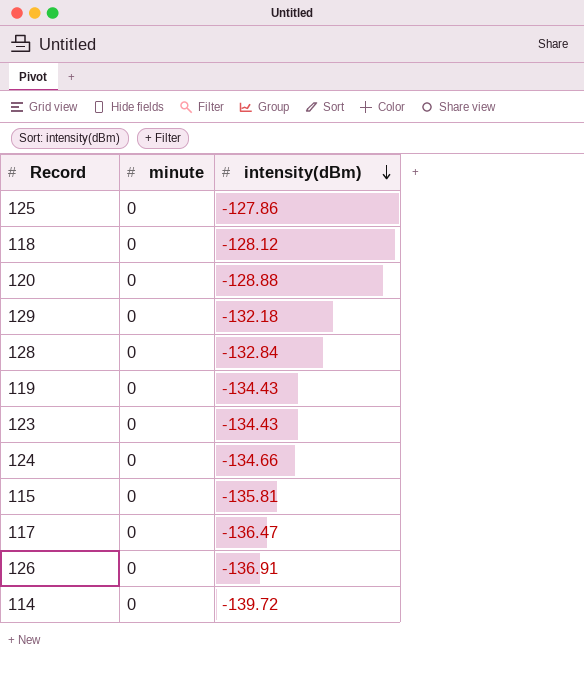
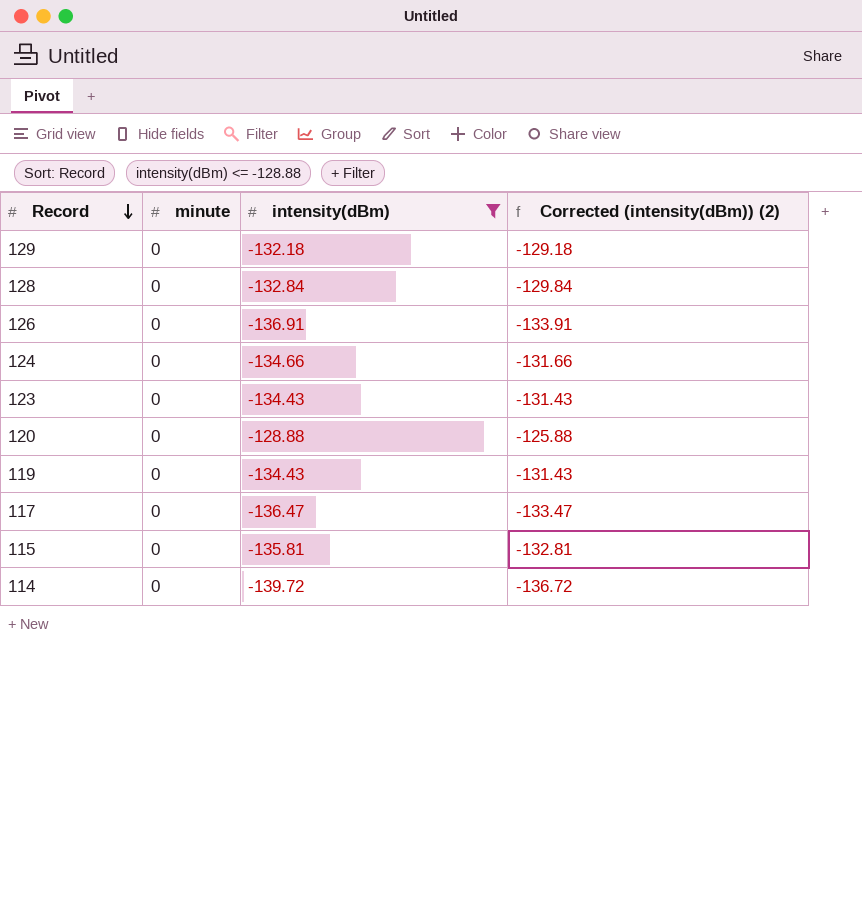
filter: none -> intensity(dBm) <= -128.88
row order: intensity(dBm) descending -> Record descending
column Corrected (intensity(dBm)) (2) | formula: none -> [intensity(dBm)] + 3

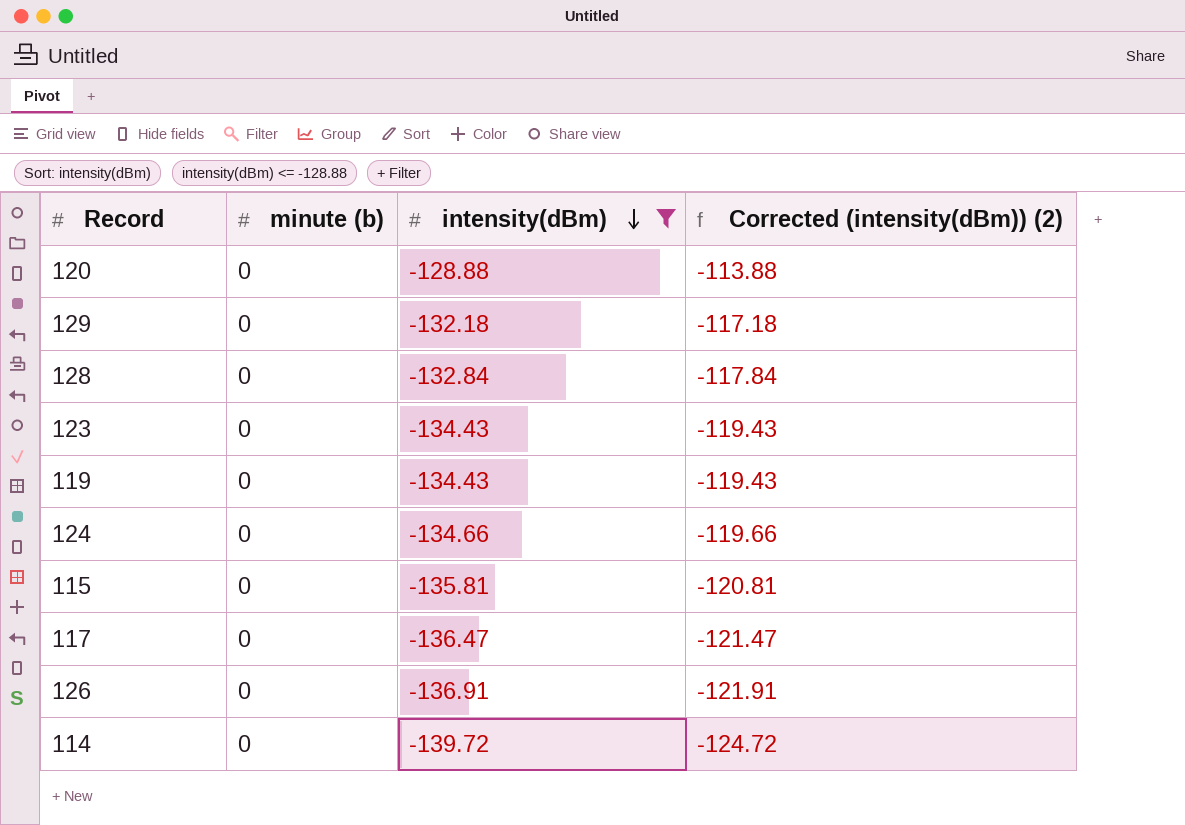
row order: Record descending -> intensity(dBm) descending
column name: minute -> minute (b)
column Corrected (intensity(dBm)) (2) | formula: [intensity(dBm)] + 3 -> [intensity(dBm)] + 15

